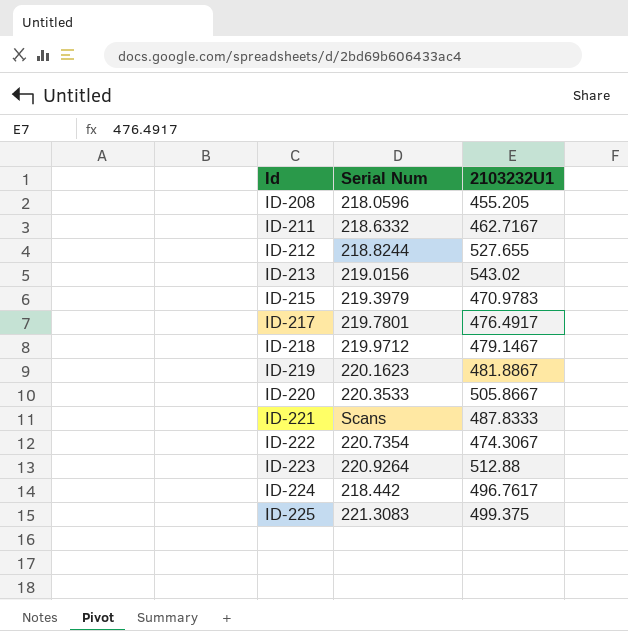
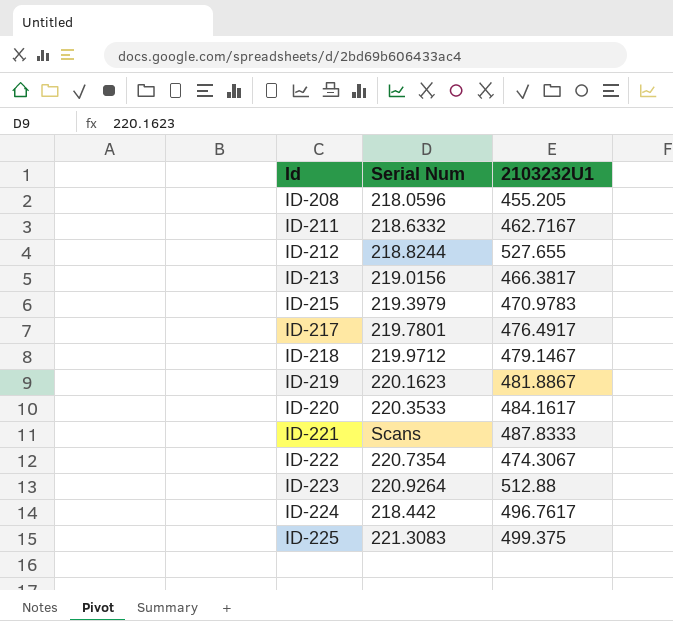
ID-213 | 2103232U1: 543.02 -> 466.3817
ID-220 | 2103232U1: 505.8667 -> 484.1617

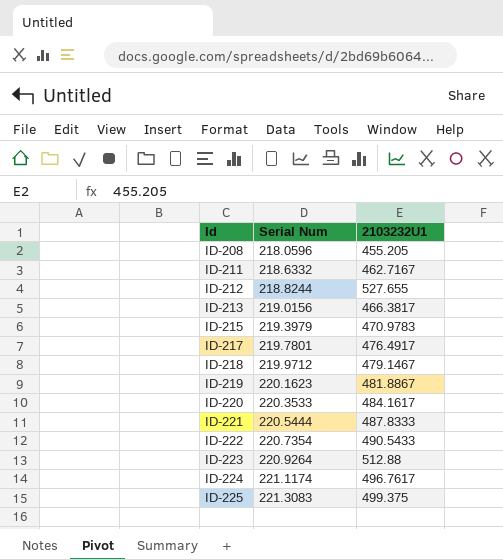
ID-221 | Serial Num: Scans -> 220.5444
ID-222 | 2103232U1: 474.3067 -> 490.5433
ID-224 | Serial Num: 218.442 -> 221.1174

